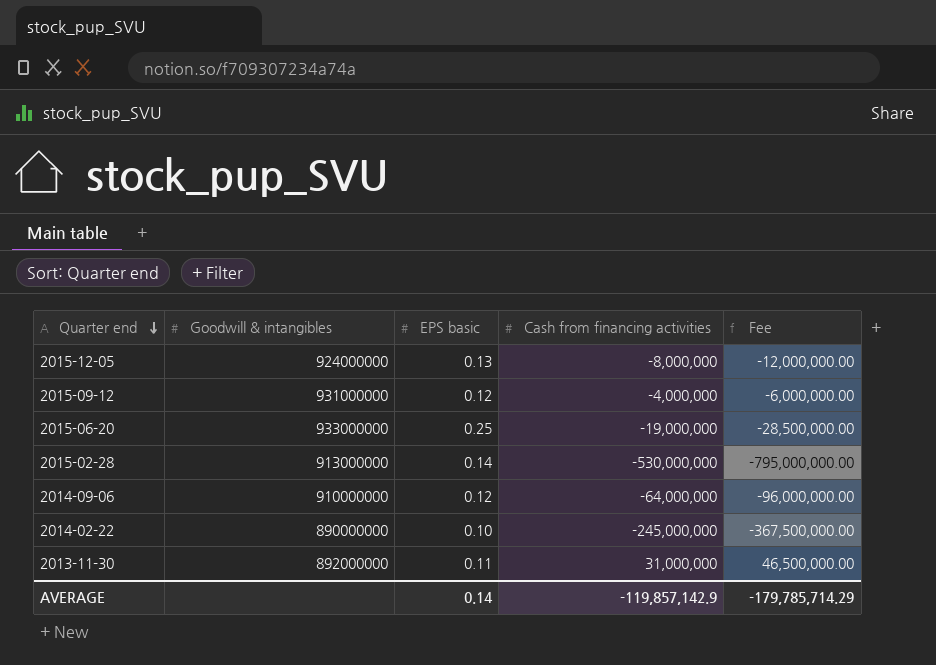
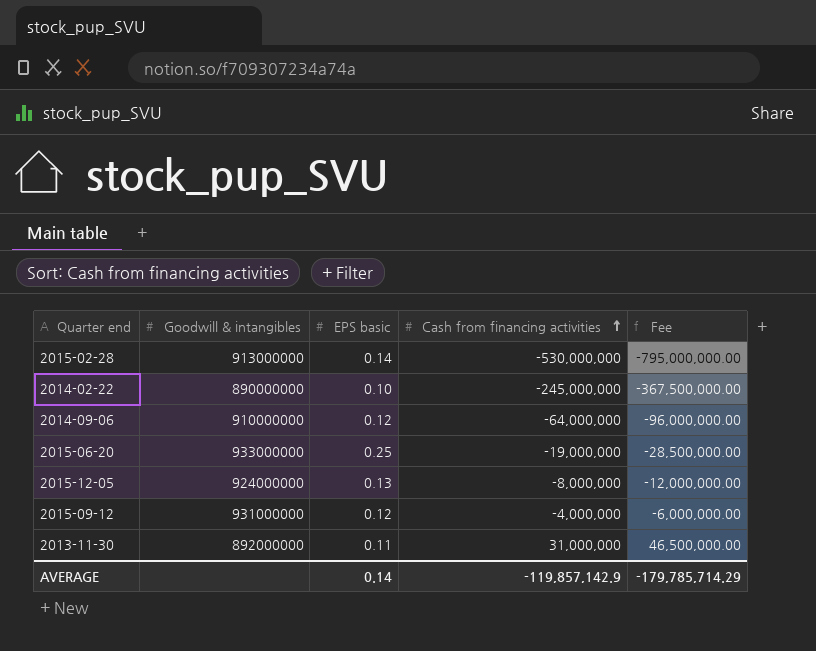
row order: Quarter end descending -> Cash from financing activities ascending

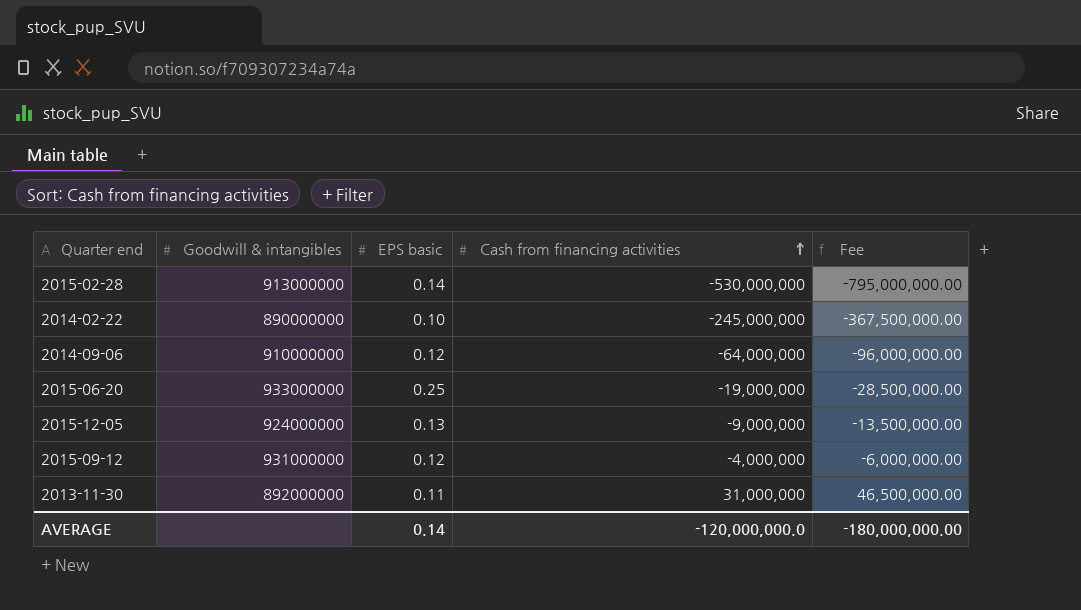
2015-12-05 | Cash from financing activities: -8,000,000 -> -9,000,000
2015-12-05 | Fee: -12,000,000.00 -> -13,500,000.00
AVERAGE | Cash from financing activities: -119,857,142.9 -> -120,000,000.0
AVERAGE | Fee: -179,785,714.29 -> -180,000,000.00

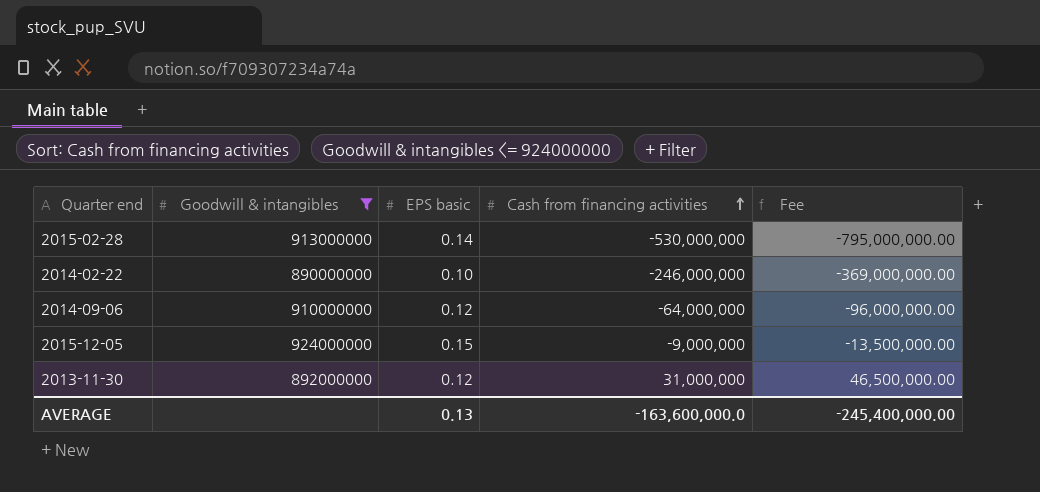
filter: none -> Goodwill & intangibles <= 924000000
2014-02-22 | Cash from financing activities: -245,000,000 -> -246,000,000
2014-02-22 | Fee: -367,500,000.00 -> -369,000,000.00
2015-12-05 | EPS basic: 0.13 -> 0.15
2013-11-30 | EPS basic: 0.11 -> 0.12
AVERAGE | EPS basic: 0.14 -> 0.13
AVERAGE | Cash from financing activities: -120,000,000.0 -> -163,600,000.0
AVERAGE | Fee: -180,000,000.00 -> -245,400,000.00

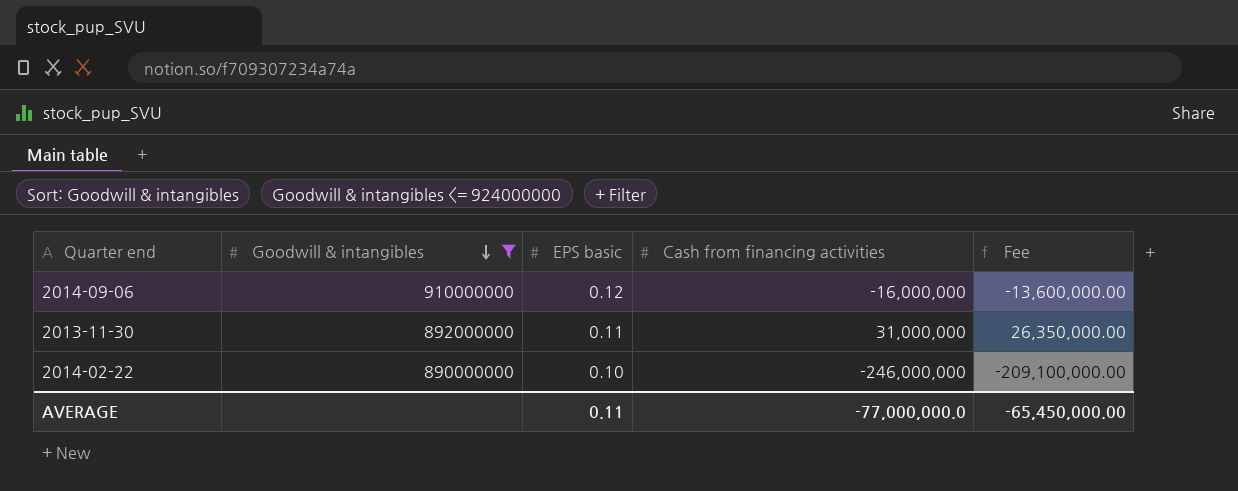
row order: Cash from financing activities ascending -> Goodwill & intangibles descending
column Fee | formula: [Cash from financing activities] * 1.5 -> [Cash from financing activities] * 0.85
row 2015-02-28: 913000000 | 0.14 | -530,000,000 | -795,000,000.00 -> none
row 2015-12-05: 924000000 | 0.15 | -9,000,000 | -13,500,000.00 -> none
2014-09-06 | Cash from financing activities: -64,000,000 -> -16,000,000
2013-11-30 | EPS basic: 0.12 -> 0.11
AVERAGE | EPS basic: 0.13 -> 0.11
AVERAGE | Cash from financing activities: -163,600,000.0 -> -77,000,000.0
AVERAGE | Fee: -245,400,000.00 -> -65,450,000.00

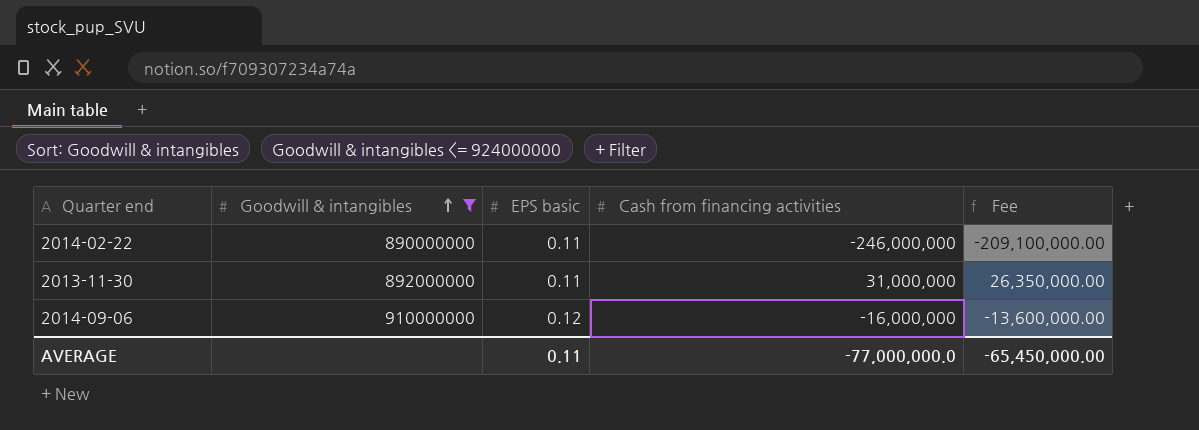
row order: Goodwill & intangibles descending -> Goodwill & intangibles ascending
2014-02-22 | EPS basic: 0.10 -> 0.11

